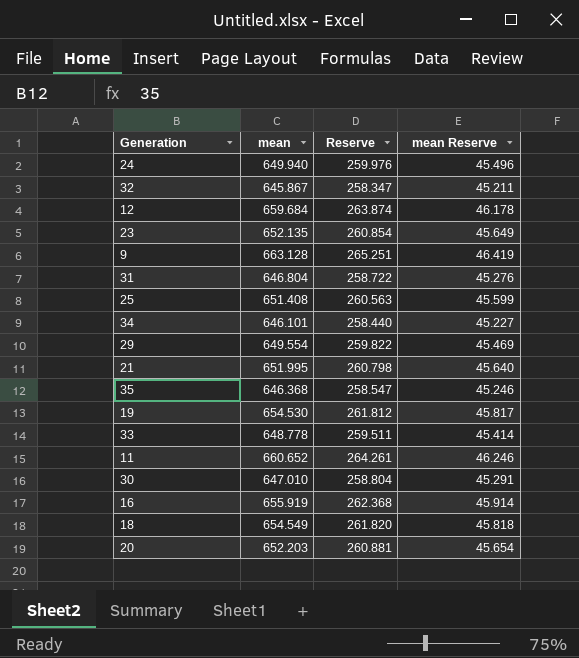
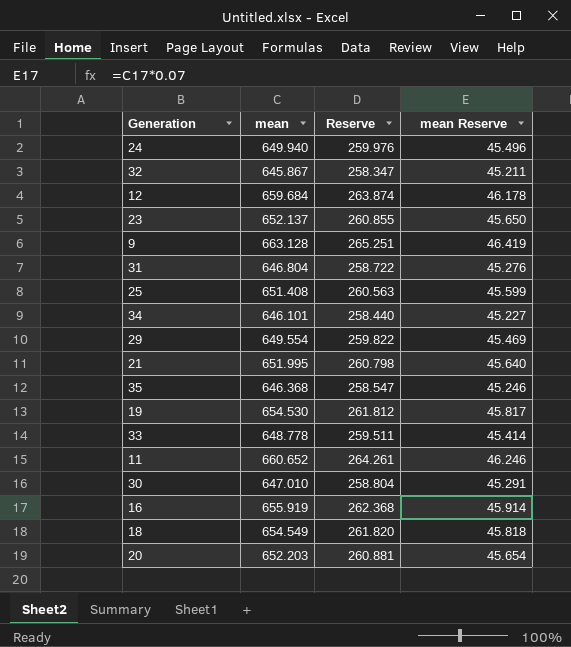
23 | mean: 652.135 -> 652.137
23 | Reserve: 260.854 -> 260.855
23 | mean Reserve: 45.649 -> 45.650

